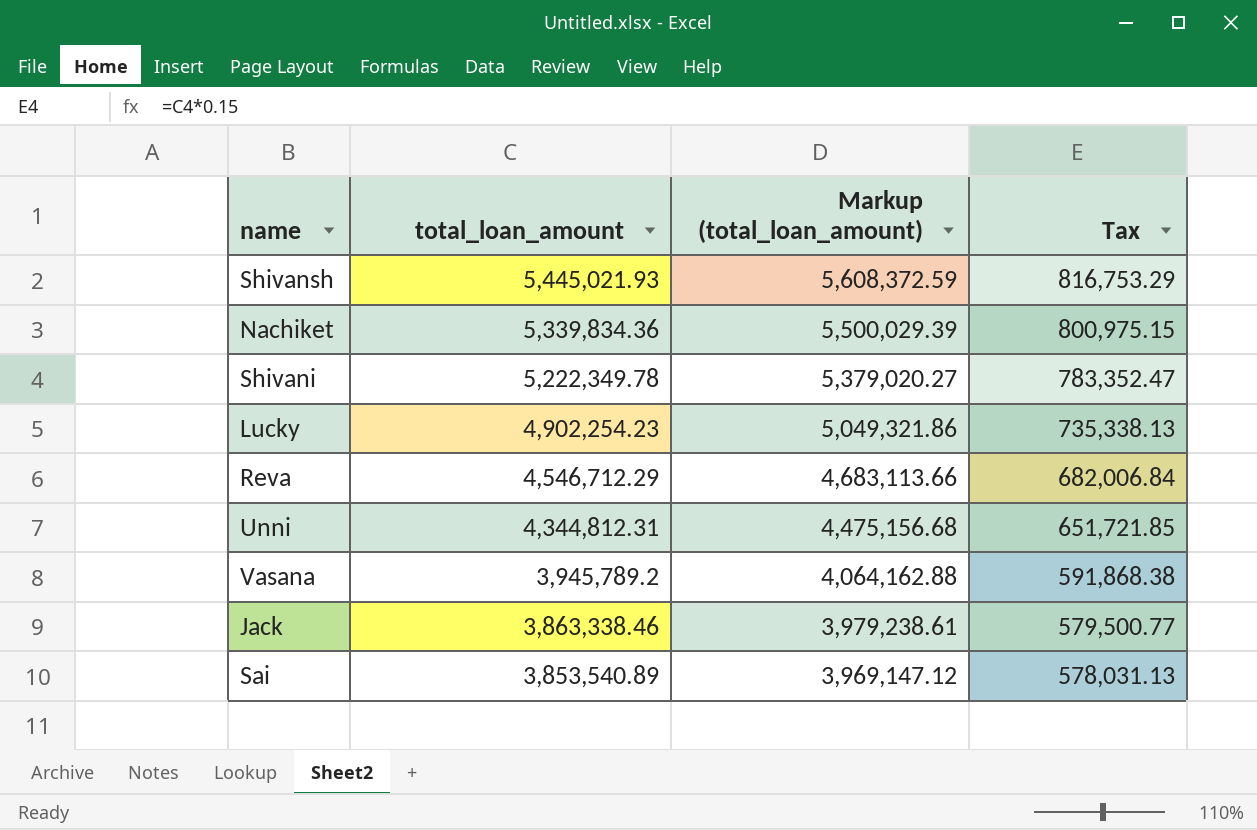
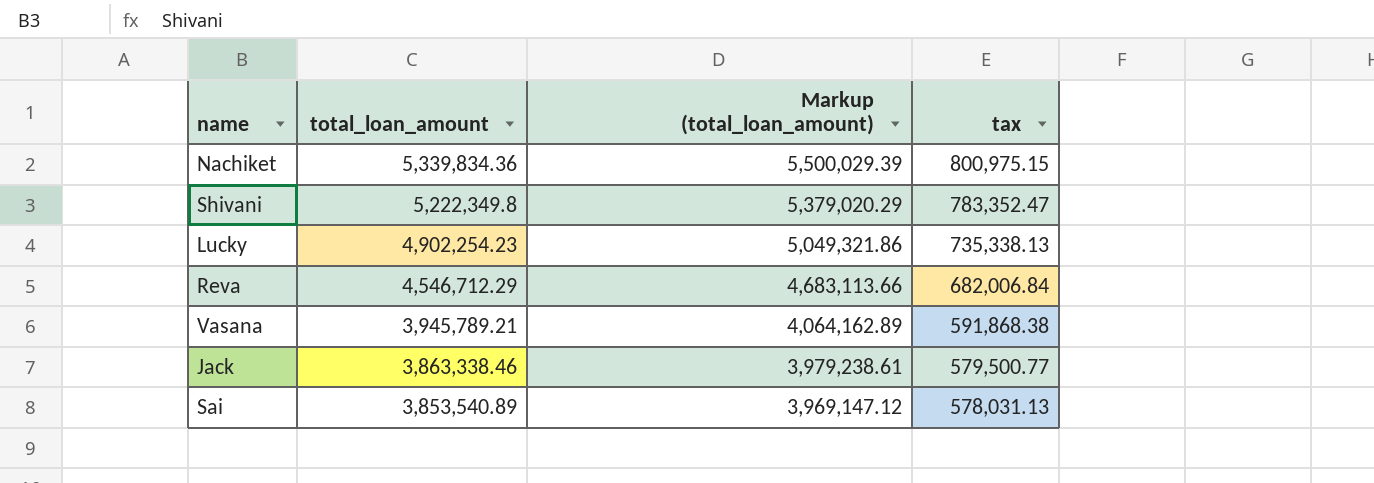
column name: Tax -> tax
row Shivansh: 5,445,021.93 | 5,608,372.59 | 816,753.29 -> none
row Unni: 4,344,812.31 | 4,475,156.68 | 651,721.85 -> none
Shivani | total_loan_amount: 5,222,349.78 -> 5,222,349.8
Shivani | Markup (total_loan_amount): 5,379,020.27 -> 5,379,020.29
Vasana | total_loan_amount: 3,945,789.2 -> 3,945,789.21
Vasana | Markup (total_loan_amount): 4,064,162.88 -> 4,064,162.89

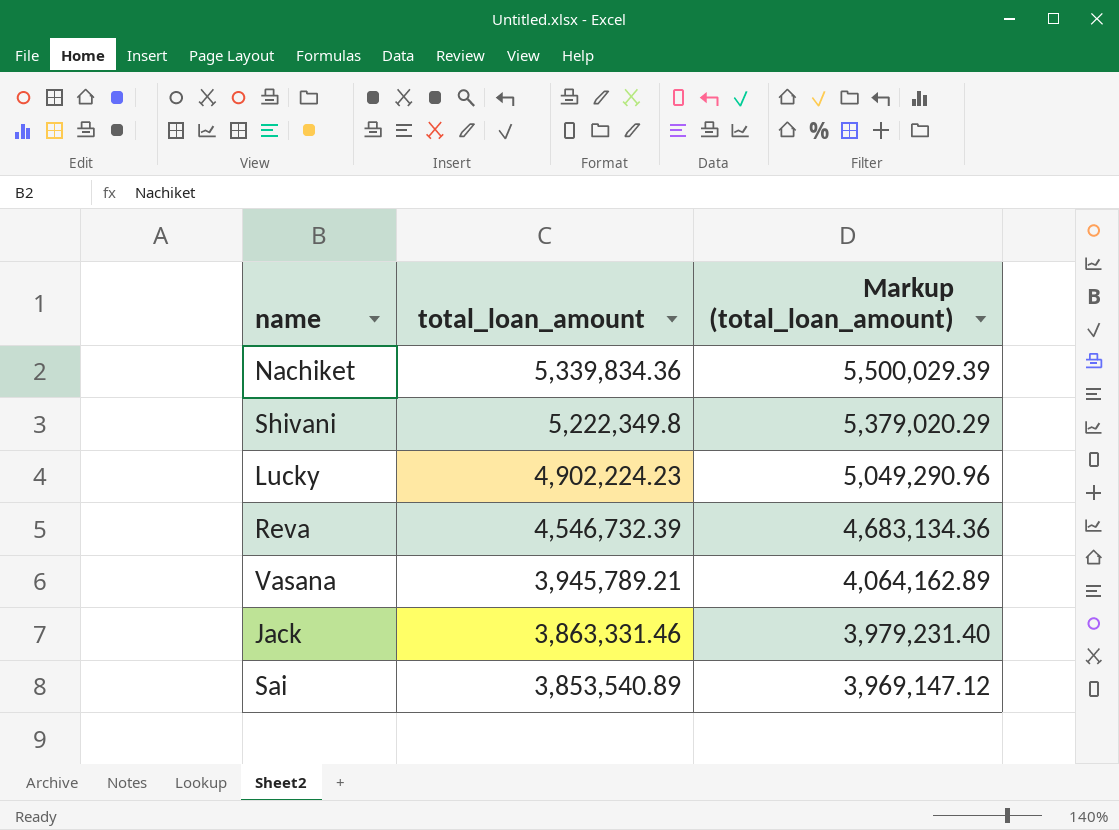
column tax | formula: [total_loan_amount] * 0.15 -> none
Lucky | total_loan_amount: 4,902,254.23 -> 4,902,224.23
Lucky | Markup (total_loan_amount): 5,049,321.86 -> 5,049,290.96
Reva | total_loan_amount: 4,546,712.29 -> 4,546,732.39
Reva | Markup (total_loan_amount): 4,683,113.66 -> 4,683,134.36
Jack | total_loan_amount: 3,863,338.46 -> 3,863,331.46
Jack | Markup (total_loan_amount): 3,979,238.61 -> 3,979,231.40

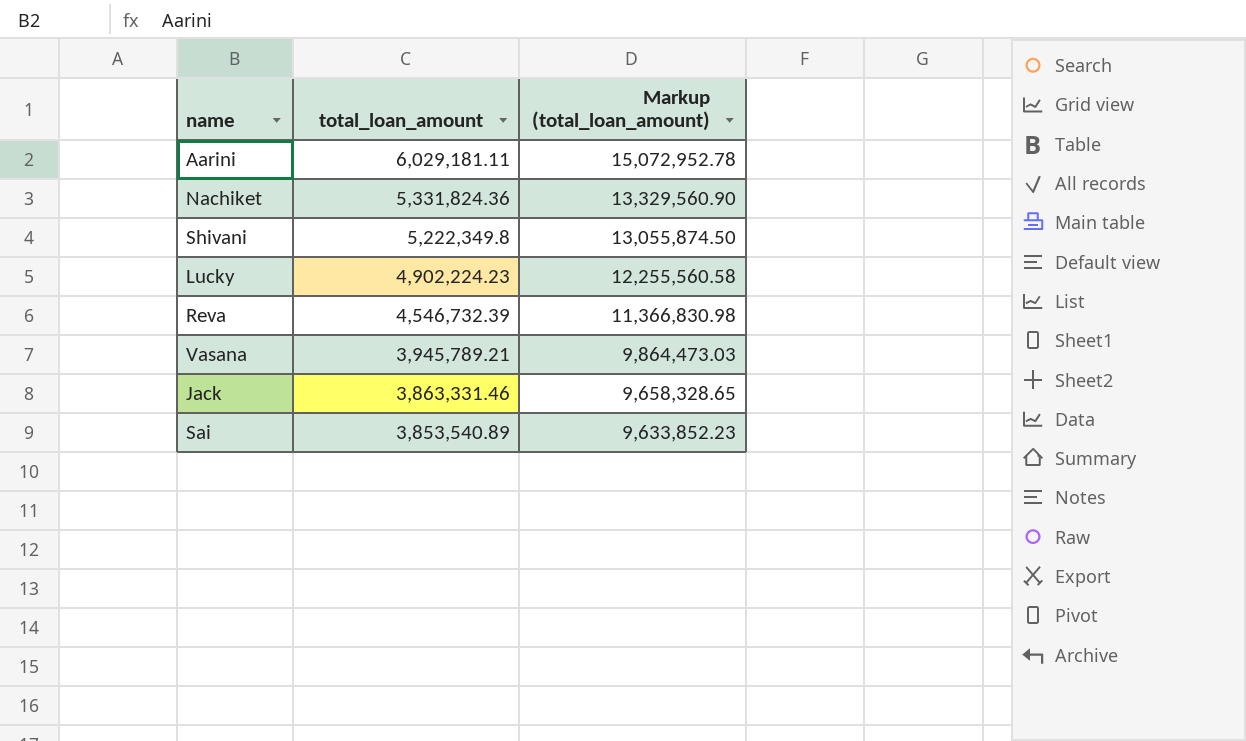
column Markup (total_loan_amount) | formula: [total_loan_amount] * 1.03 -> [total_loan_amount] * 2.5
row Aarini: none -> 6,029,181.11 | 15,072,952.78
Nachiket | total_loan_amount: 5,339,834.36 -> 5,331,824.36

